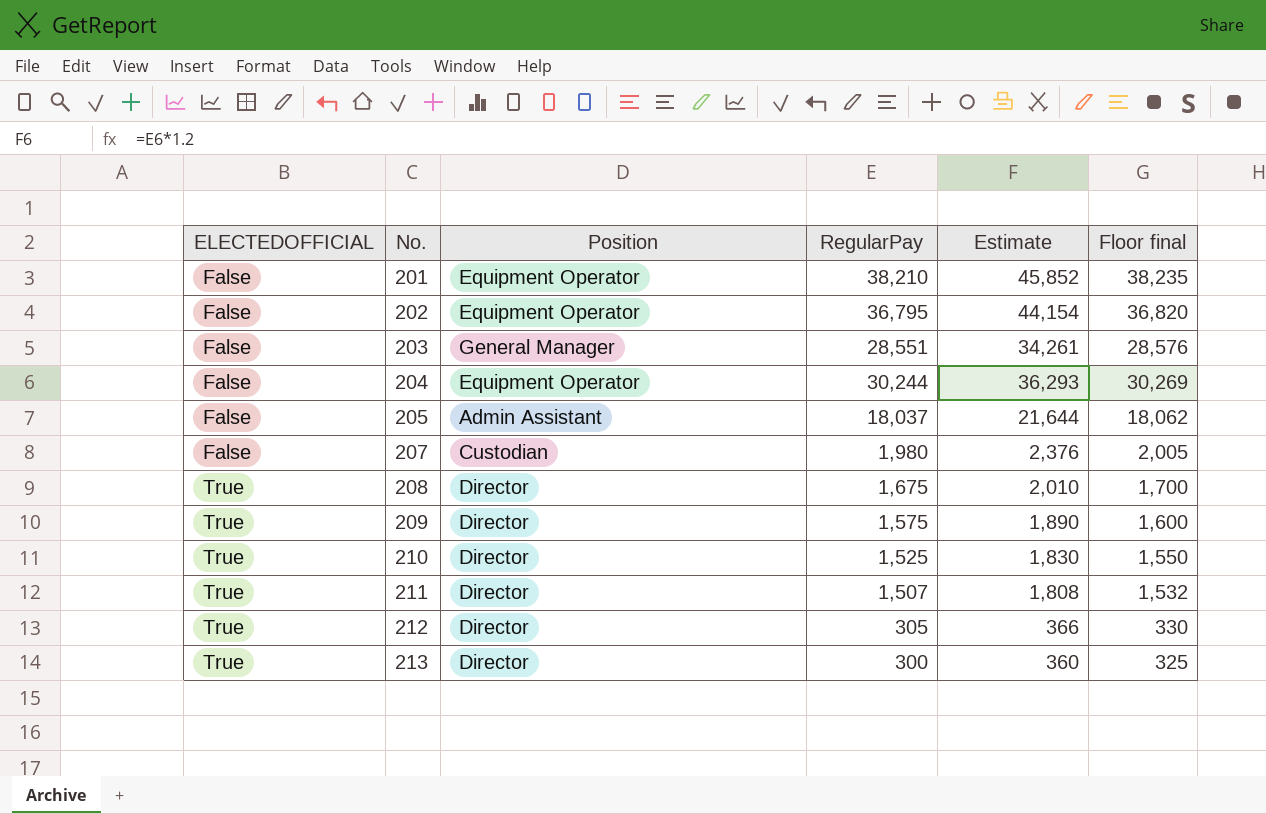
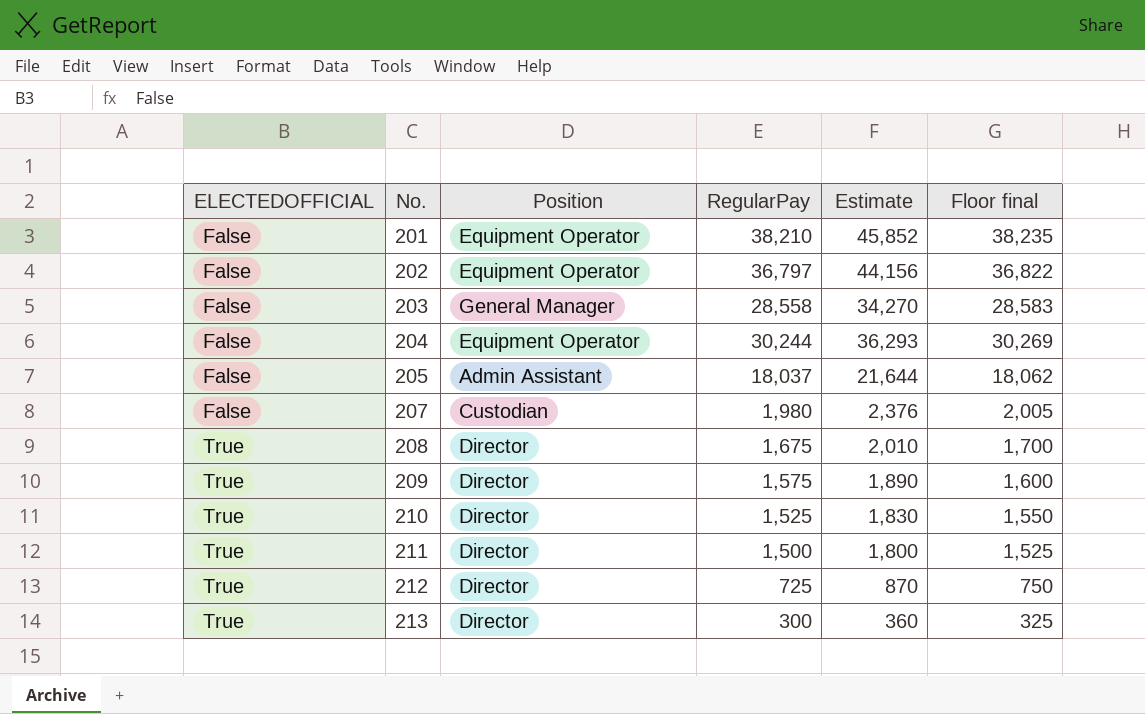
202 | RegularPay: 36,795 -> 36,797
202 | Estimate: 44,154 -> 44,156
202 | Floor final: 36,820 -> 36,822
203 | RegularPay: 28,551 -> 28,558
203 | Estimate: 34,261 -> 34,270
203 | Floor final: 28,576 -> 28,583
211 | RegularPay: 1,507 -> 1,500
211 | Estimate: 1,808 -> 1,800
211 | Floor final: 1,532 -> 1,525
212 | RegularPay: 305 -> 725
212 | Estimate: 366 -> 870
212 | Floor final: 330 -> 750

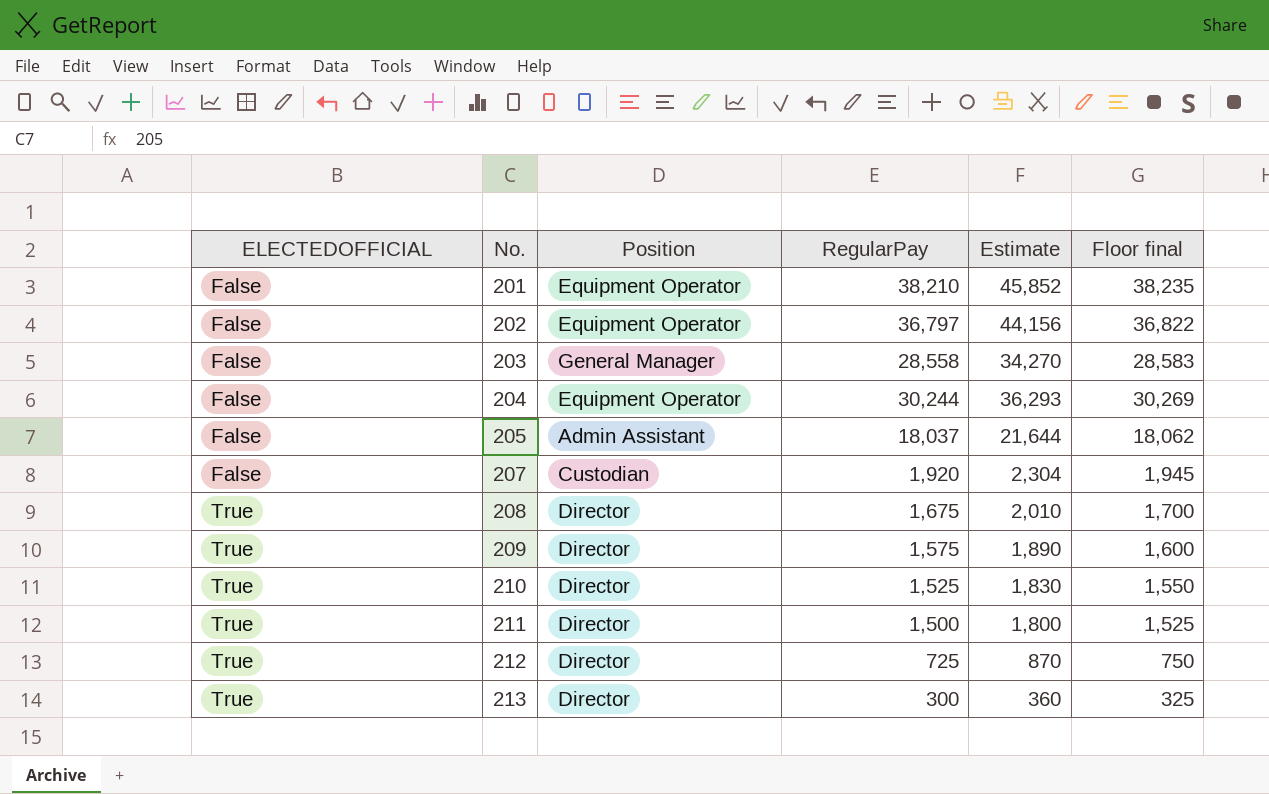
207 | RegularPay: 1,980 -> 1,920
207 | Estimate: 2,376 -> 2,304
207 | Floor final: 2,005 -> 1,945

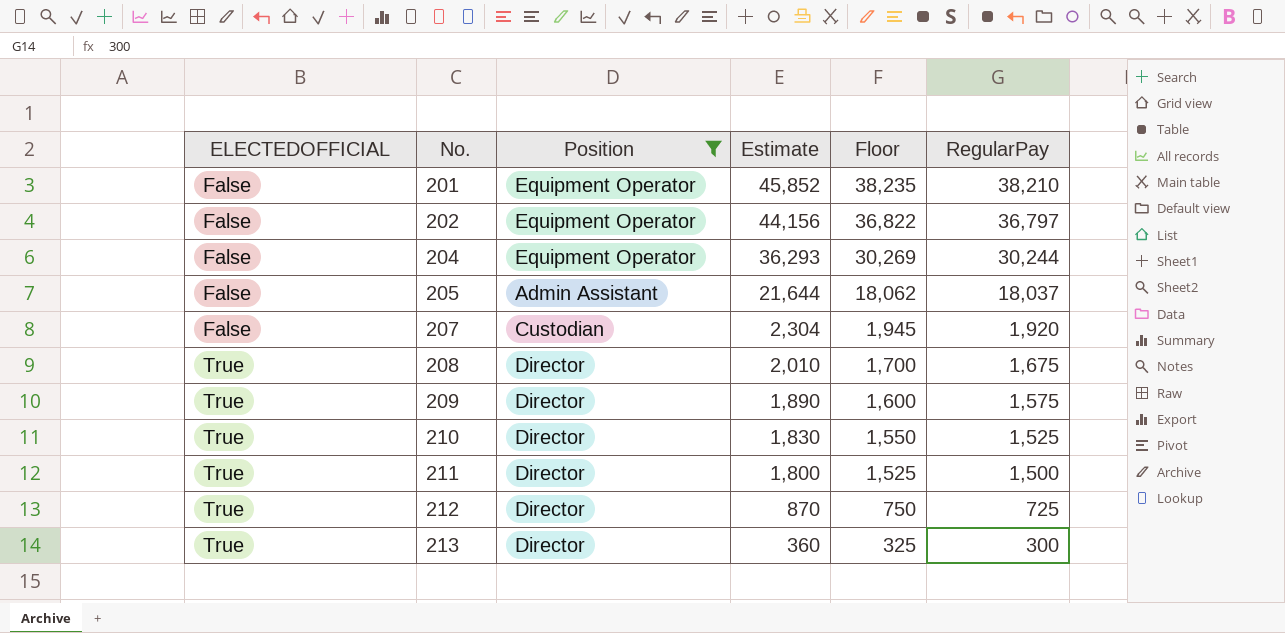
filter: none -> Position != General Manager
column name: Floor final -> Floor
column RegularPay | position: 4 -> 6

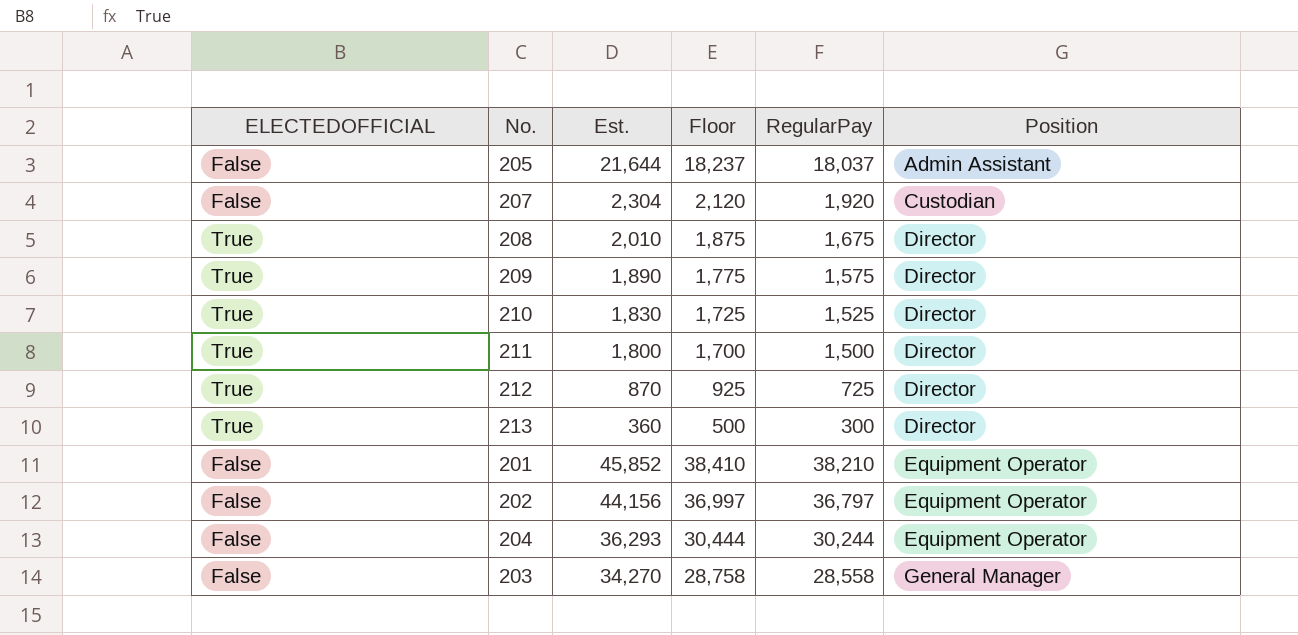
filter: Position != General Manager -> none
row order: ELECTEDOFFICIAL ascending -> Position ascending
column name: Estimate -> Est.
column Floor | formula: [RegularPay] + 25 -> [RegularPay] + 200
column Position | position: 3 -> 6

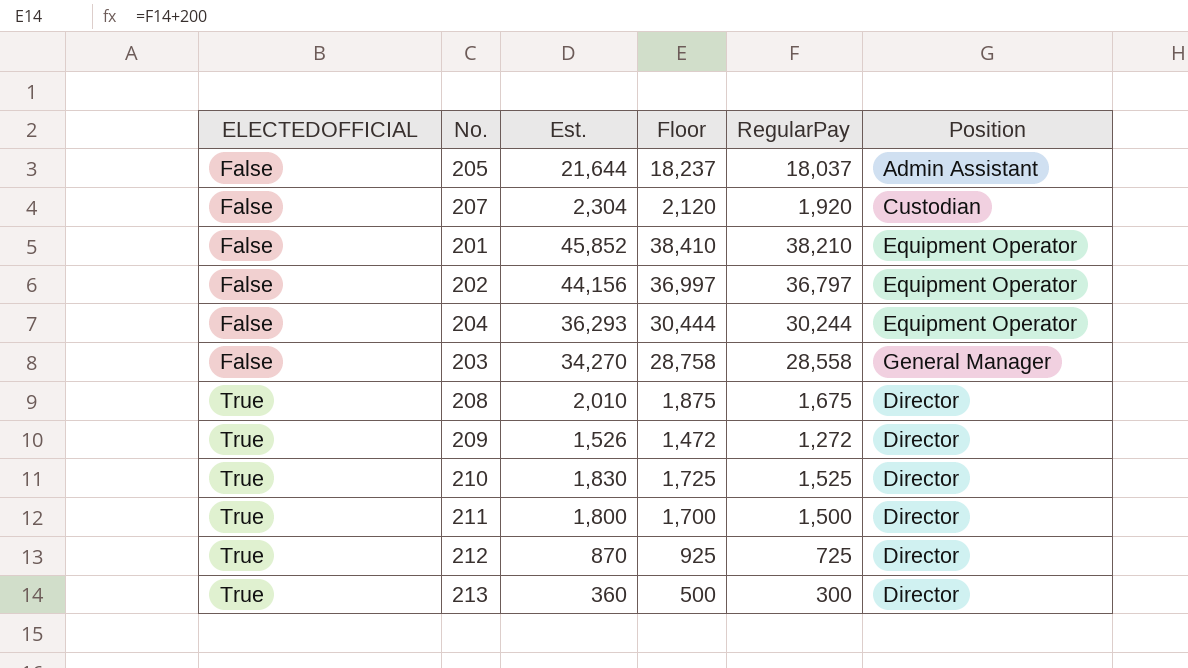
row order: Position ascending -> ELECTEDOFFICIAL ascending
209 | Est.: 1,890 -> 1,526
209 | Floor: 1,775 -> 1,472
209 | RegularPay: 1,575 -> 1,272

